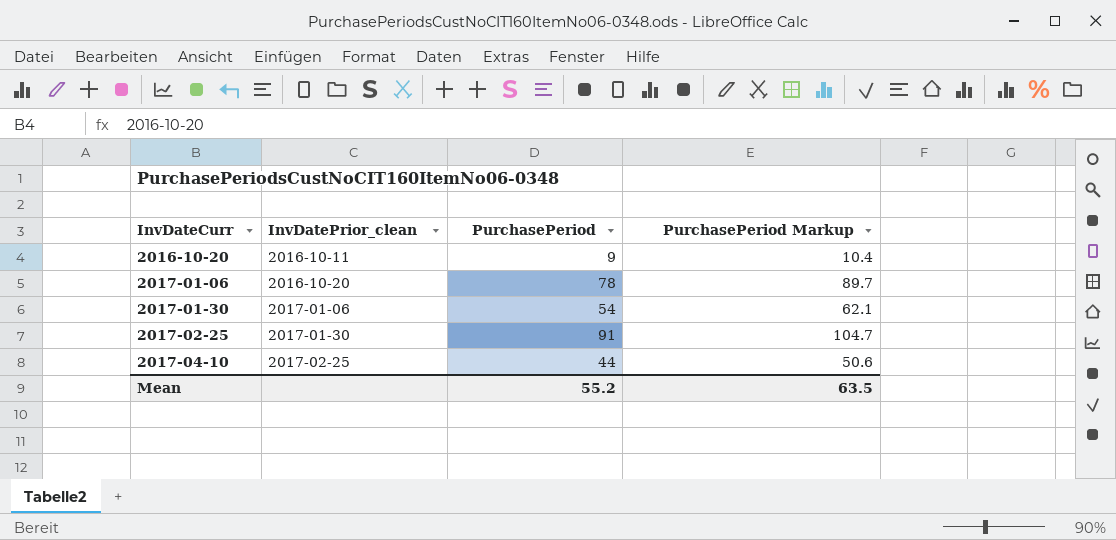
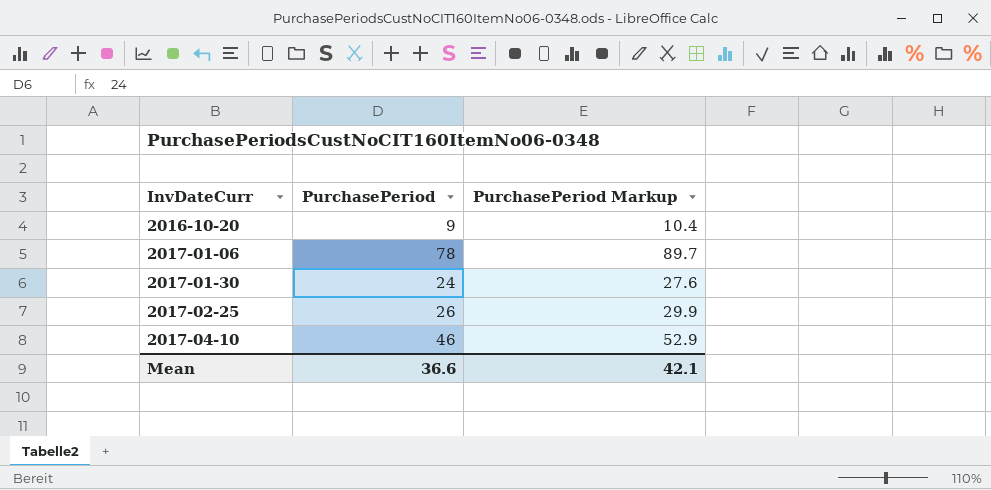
column InvDatePrior_clean | position: 2 -> none
2017-01-30 | PurchasePeriod: 54 -> 24
2017-01-30 | PurchasePeriod Markup: 62.1 -> 27.6
2017-02-25 | PurchasePeriod: 91 -> 26
2017-02-25 | PurchasePeriod Markup: 104.7 -> 29.9
2017-04-10 | PurchasePeriod: 44 -> 46
2017-04-10 | PurchasePeriod Markup: 50.6 -> 52.9
Mean | PurchasePeriod: 55.2 -> 36.6
Mean | PurchasePeriod Markup: 63.5 -> 42.1

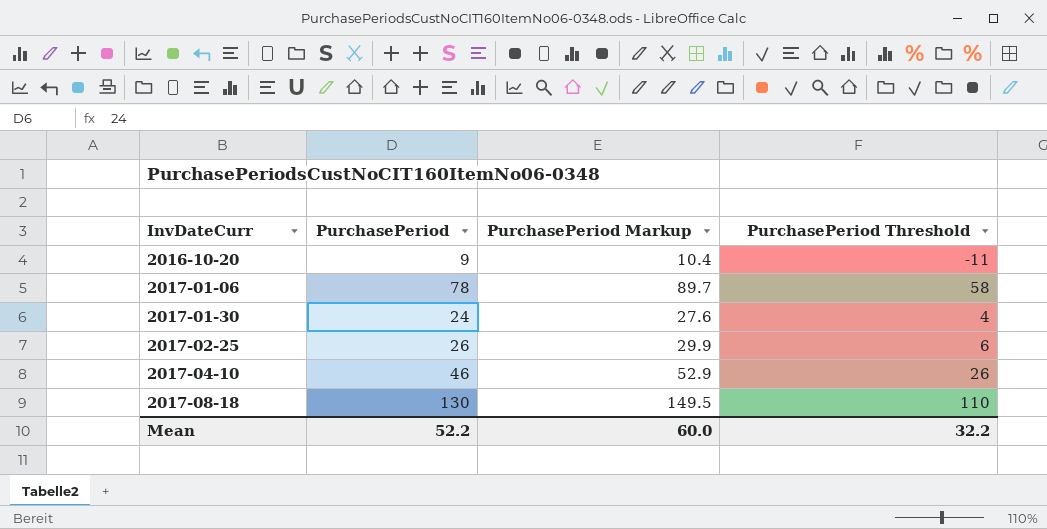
column PurchasePeriod Threshold | formula: none -> [PurchasePeriod] - 20
row 2017-08-18: none -> 130 | 149.5 | 110
Mean | PurchasePeriod: 36.6 -> 52.2
Mean | PurchasePeriod Markup: 42.1 -> 60.0

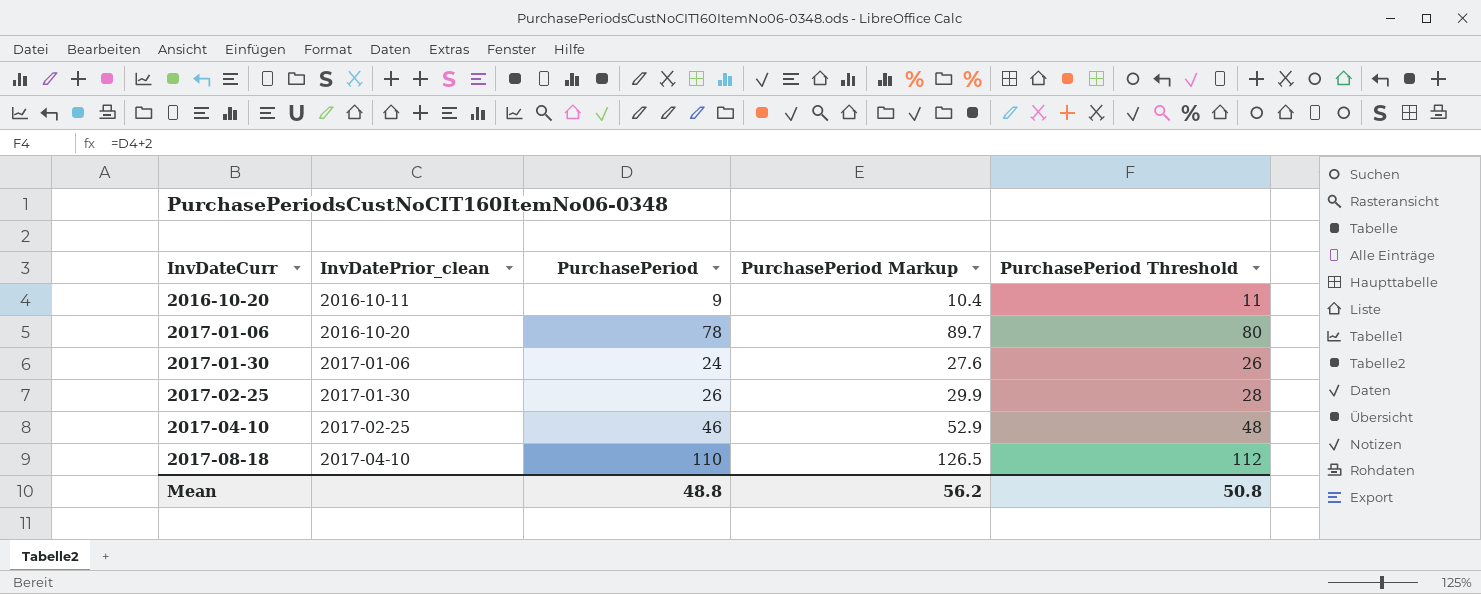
column InvDatePrior_clean | position: none -> 2
column PurchasePeriod Threshold | formula: [PurchasePeriod] - 20 -> [PurchasePeriod] + 2
2017-08-18 | PurchasePeriod: 130 -> 110
2017-08-18 | PurchasePeriod Markup: 149.5 -> 126.5
Mean | PurchasePeriod: 52.2 -> 48.8
Mean | PurchasePeriod Markup: 60.0 -> 56.2
Mean | PurchasePeriod Threshold: 32.2 -> 50.8

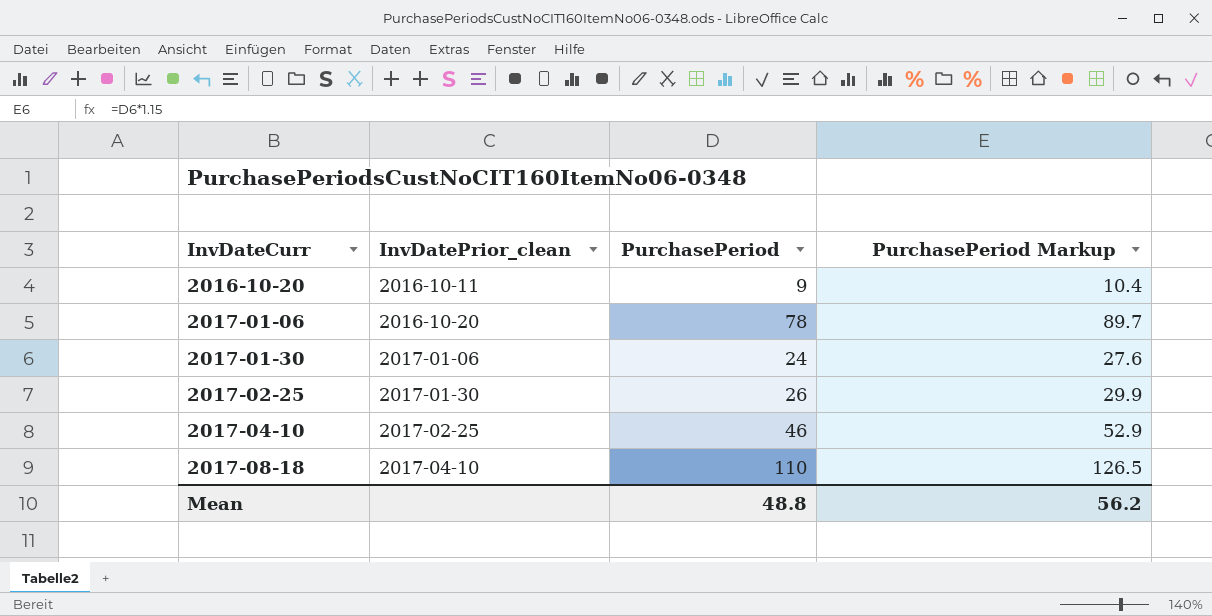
column PurchasePeriod Threshold | formula: [PurchasePeriod] + 2 -> none

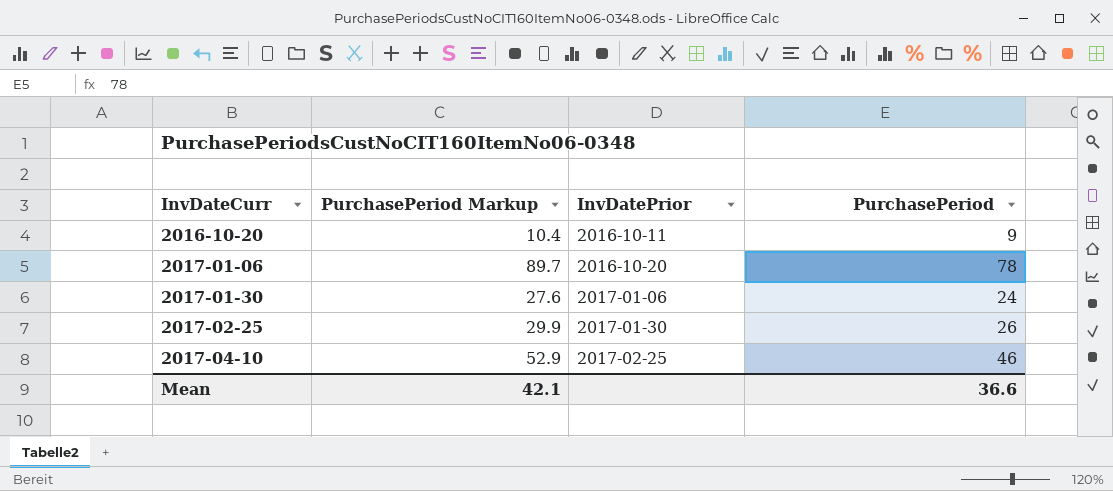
column PurchasePeriod Markup | position: 4 -> 2
column name: InvDatePrior_clean -> InvDatePrior
row 2017-08-18: 2017-04-10 | 110 | 126.5 -> none
Mean | PurchasePeriod Markup: 56.2 -> 42.1
Mean | PurchasePeriod: 48.8 -> 36.6

